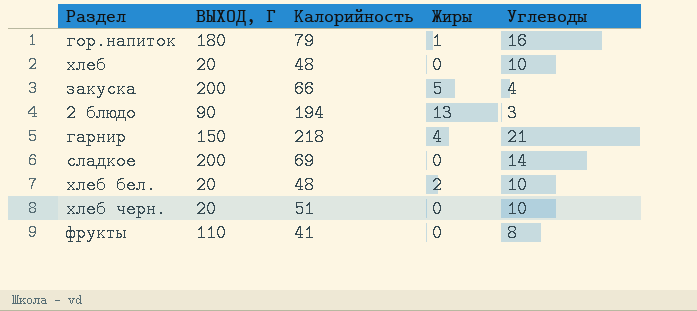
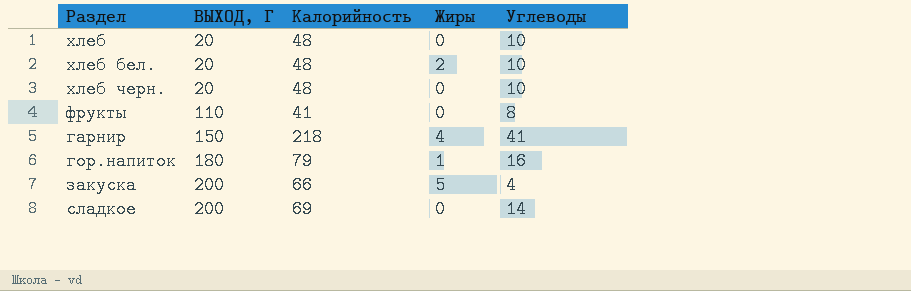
row order: none -> ВЫХОД, Г ascending
row 2 блюдо: 90 | 194 | 13 | 3 -> none
хлеб черн. | Калорийность: 51 -> 48
гарнир | Углеводы: 21 -> 41

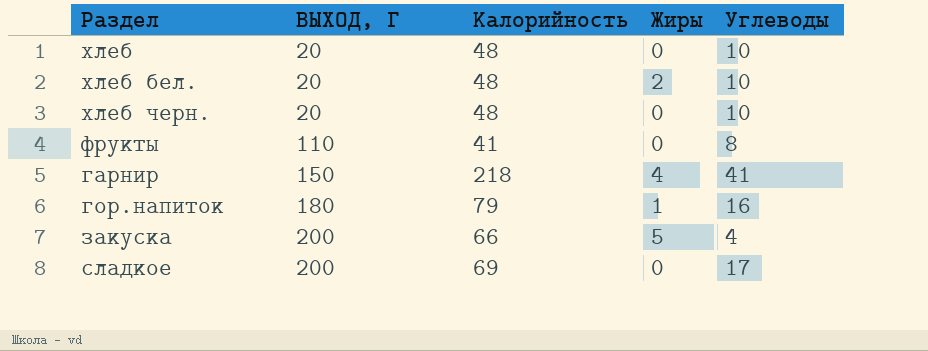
сладкое | Углеводы: 14 -> 17

